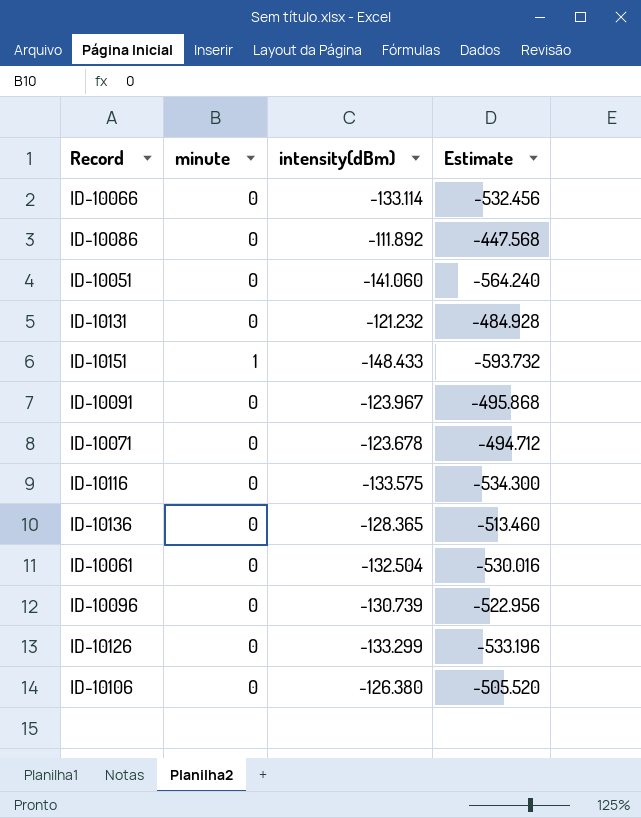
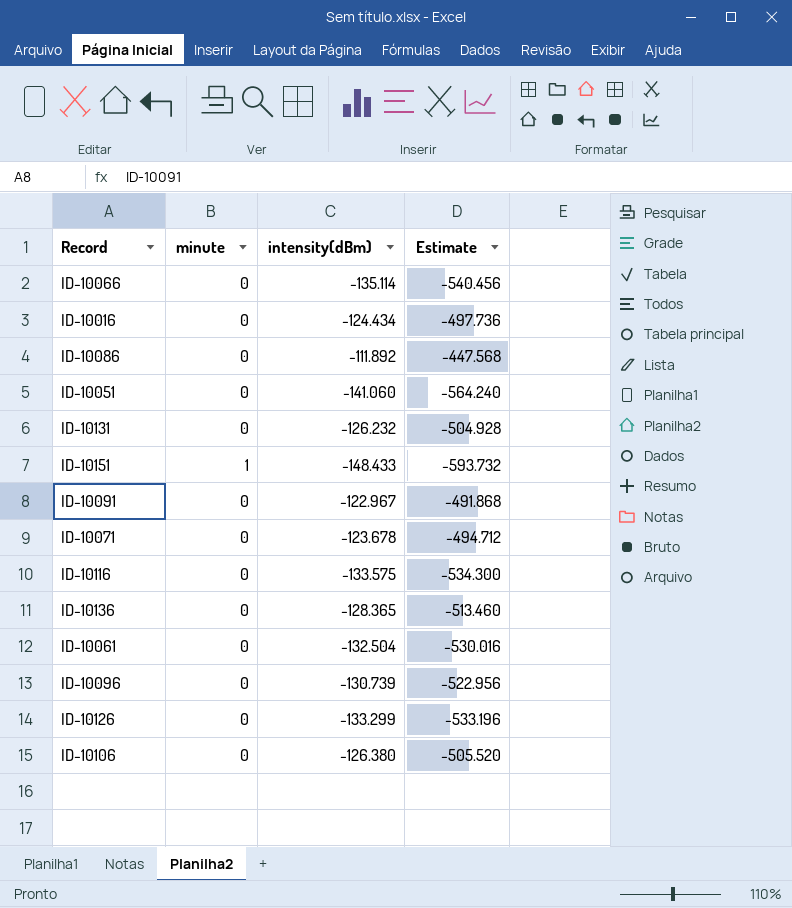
ID-10066 | intensity(dBm): -133.114 -> -135.114
ID-10066 | Estimate: -532.456 -> -540.456
row ID-10016: none -> 0 | -124.434 | -497.736
ID-10131 | intensity(dBm): -121.232 -> -126.232
ID-10131 | Estimate: -484.928 -> -504.928
ID-10091 | intensity(dBm): -123.967 -> -122.967
ID-10091 | Estimate: -495.868 -> -491.868

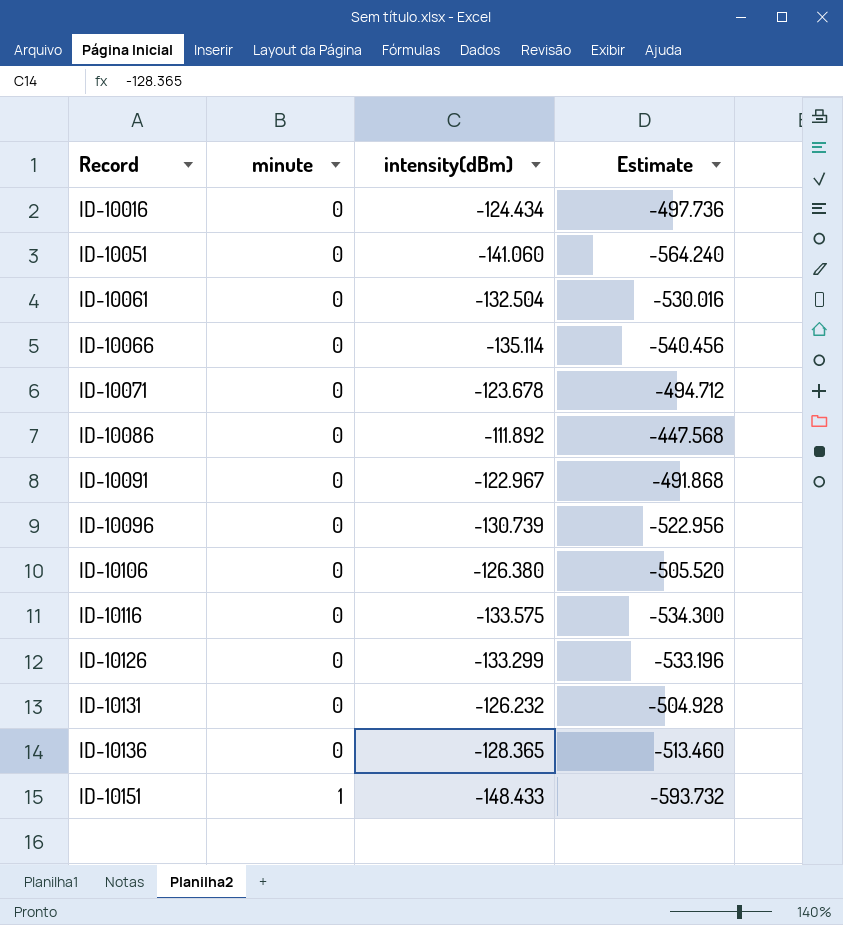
row order: none -> Record ascending

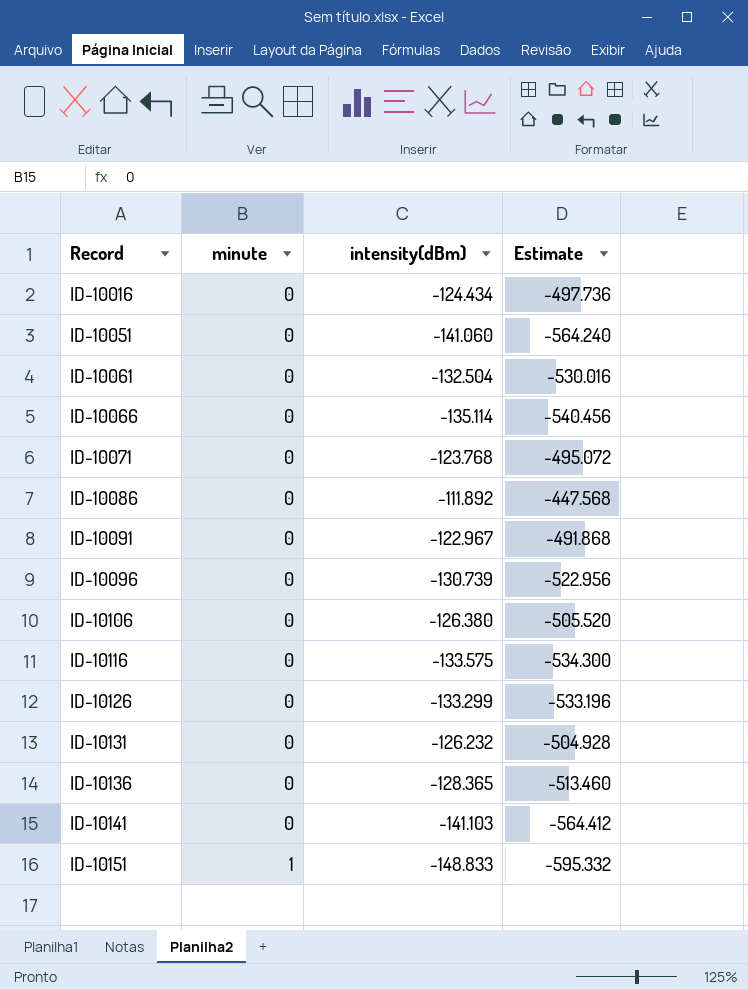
ID-10071 | intensity(dBm): -123.678 -> -123.768
ID-10071 | Estimate: -494.712 -> -495.072
row ID-10141: none -> 0 | -141.103 | -564.412
ID-10151 | intensity(dBm): -148.433 -> -148.833
ID-10151 | Estimate: -593.732 -> -595.332

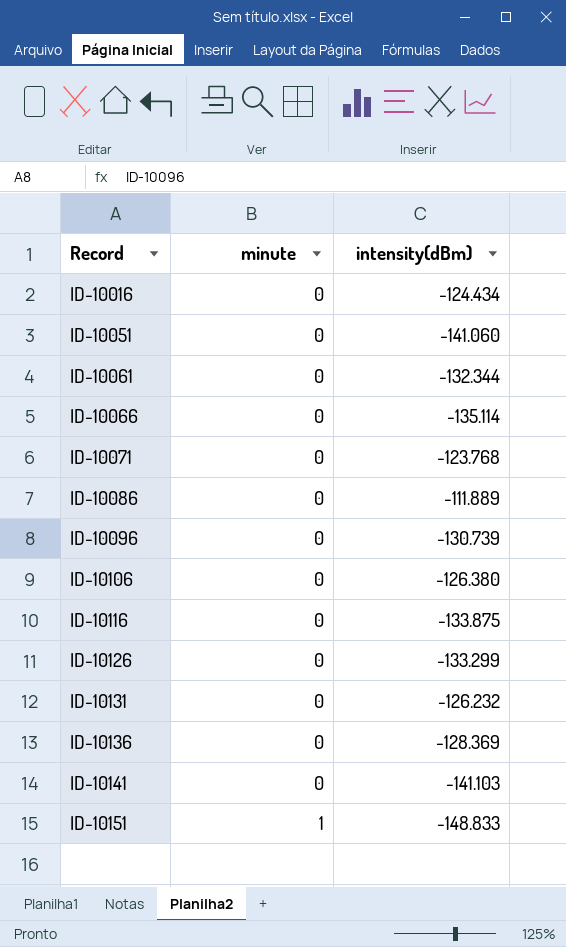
column Estimate | formula: [intensity(dBm)] * 4 -> none
row ID-10091: 0 | -122.967 | -491.868 -> none
ID-10061 | intensity(dBm): -132.504 -> -132.344
ID-10086 | intensity(dBm): -111.892 -> -111.889
ID-10116 | intensity(dBm): -133.575 -> -133.875
ID-10136 | intensity(dBm): -128.365 -> -128.369

